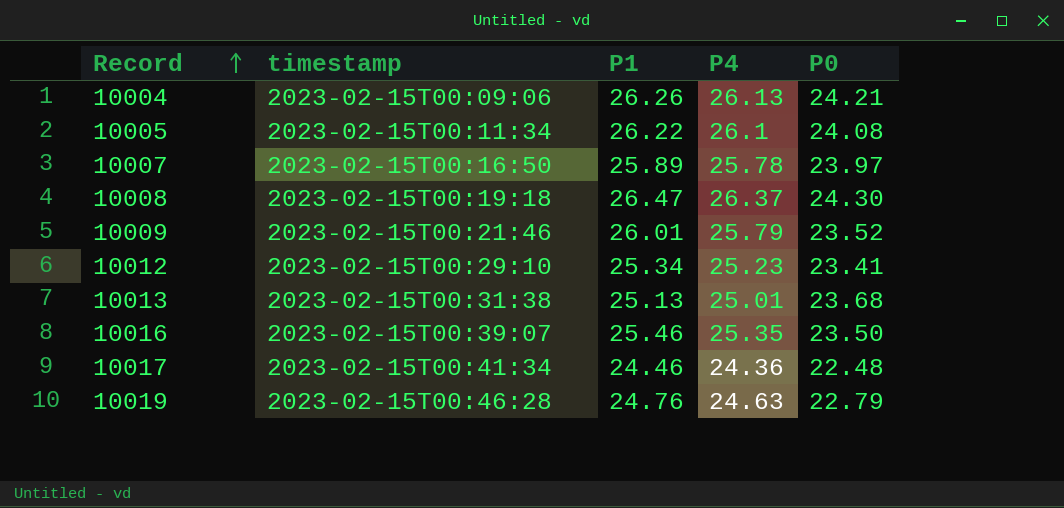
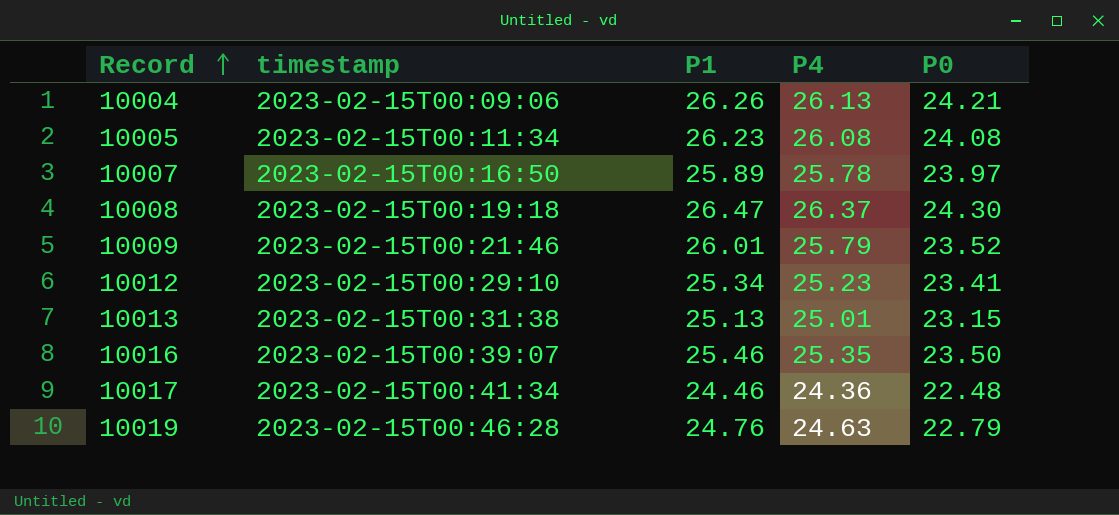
10005 | P1: 26.22 -> 26.23
10005 | P4: 26.1 -> 26.08
10013 | P0: 23.68 -> 23.15

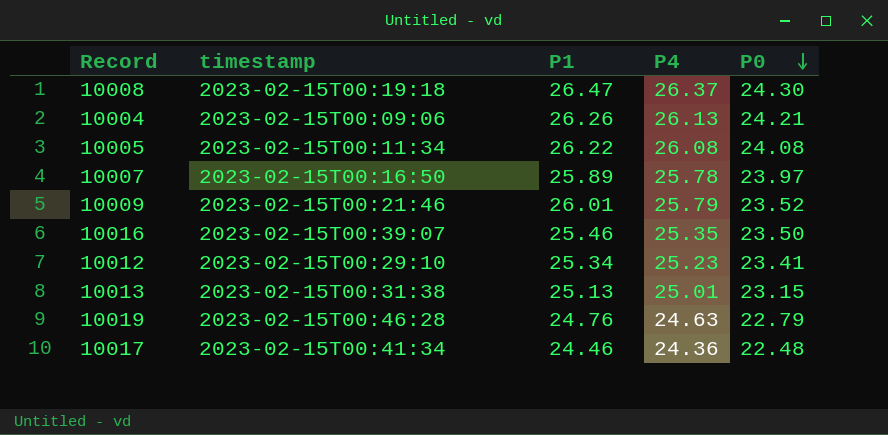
row order: Record ascending -> P0 descending
10005 | P1: 26.23 -> 26.22

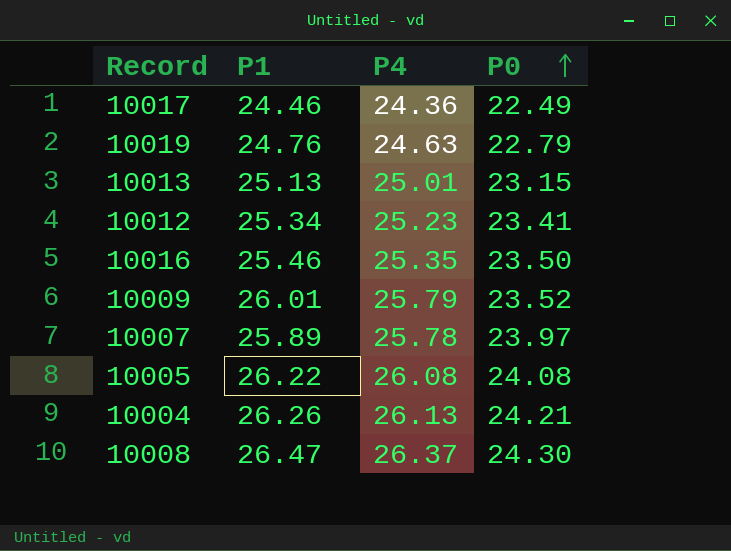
row order: P0 descending -> P0 ascending
column timestamp | position: 2 -> none
10017 | P0: 22.48 -> 22.49

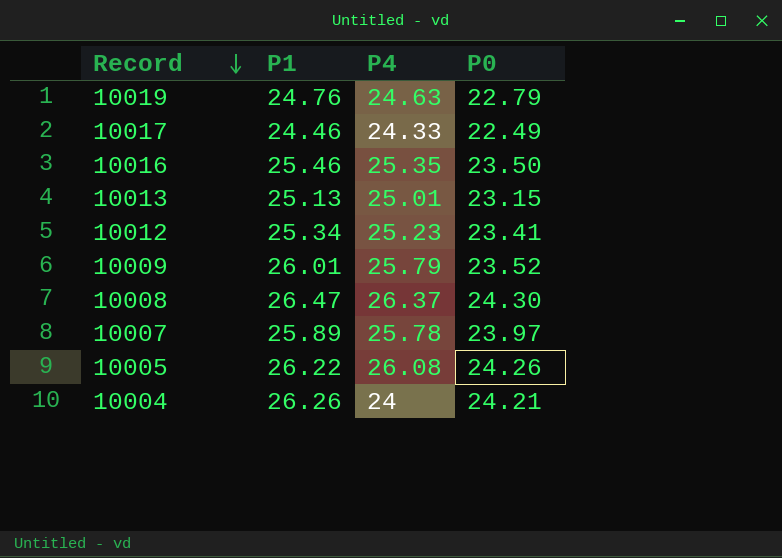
row order: P0 ascending -> Record descending
10017 | P4: 24.36 -> 24.33
10005 | P0: 24.08 -> 24.26
10004 | P4: 26.13 -> 24

